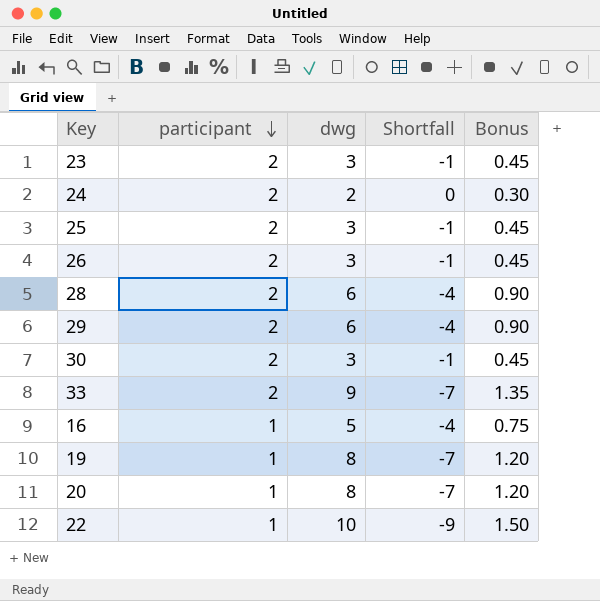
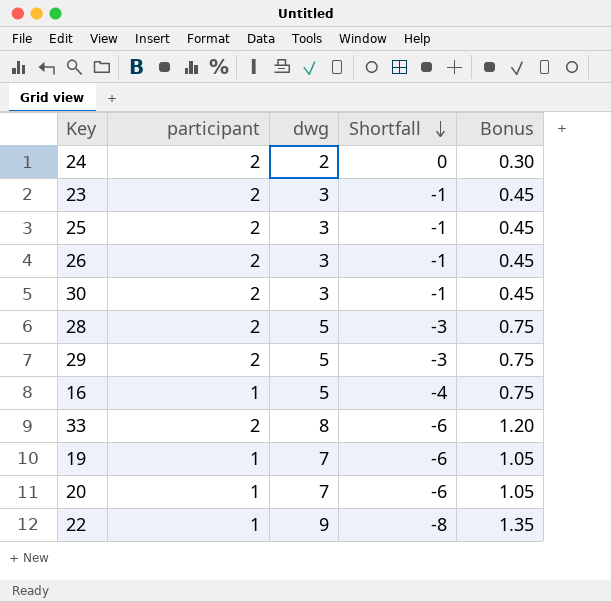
row order: participant descending -> Shortfall descending
28 | dwg: 6 -> 5
28 | Shortfall: -4 -> -3
28 | Bonus: 0.90 -> 0.75
29 | dwg: 6 -> 5
29 | Shortfall: -4 -> -3
29 | Bonus: 0.90 -> 0.75
33 | dwg: 9 -> 8
33 | Shortfall: -7 -> -6
33 | Bonus: 1.35 -> 1.20
19 | dwg: 8 -> 7
19 | Shortfall: -7 -> -6
19 | Bonus: 1.20 -> 1.05
20 | dwg: 8 -> 7
20 | Shortfall: -7 -> -6
20 | Bonus: 1.20 -> 1.05
22 | dwg: 10 -> 9
22 | Shortfall: -9 -> -8
22 | Bonus: 1.50 -> 1.35

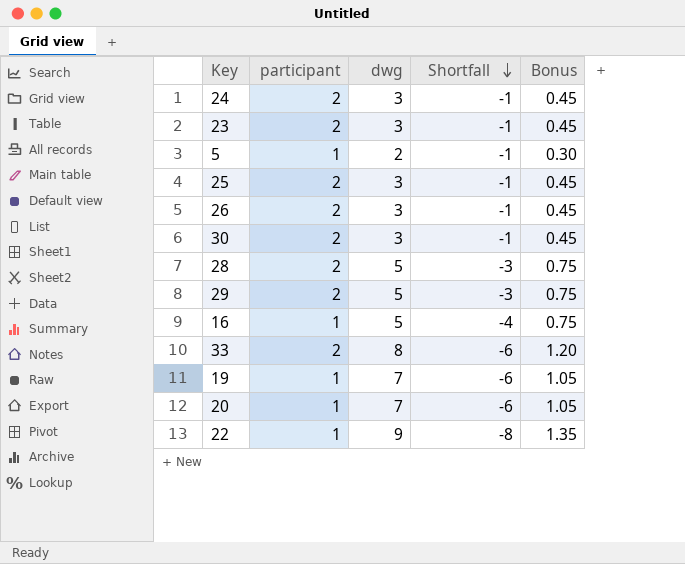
24 | dwg: 2 -> 3
24 | Shortfall: 0 -> -1
24 | Bonus: 0.30 -> 0.45
row 5: none -> 1 | 2 | -1 | 0.30

